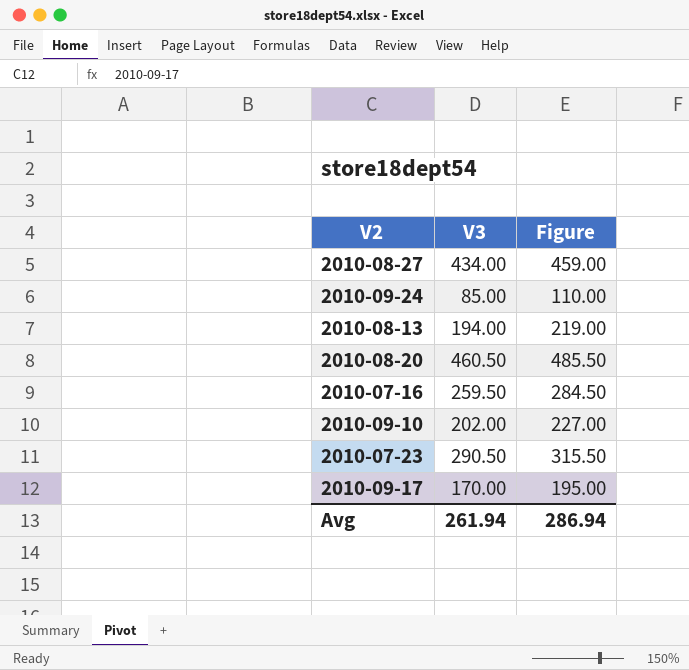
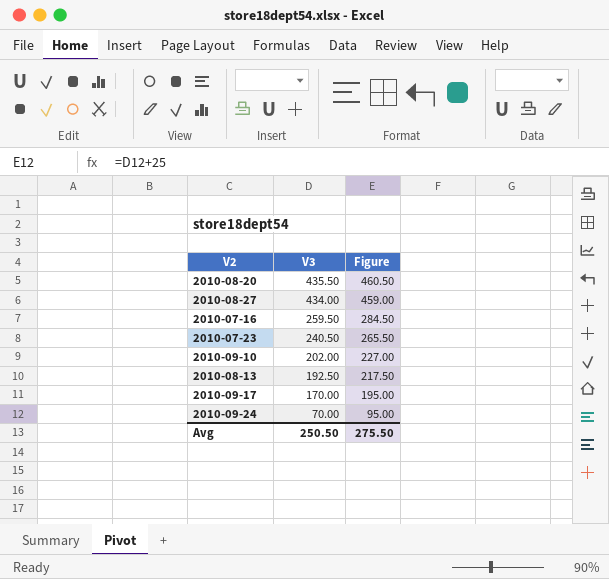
row order: none -> V3 descending
2010-08-20 | V3: 460.50 -> 435.50
2010-08-20 | Figure: 485.50 -> 460.50
2010-07-23 | V3: 290.50 -> 240.50
2010-07-23 | Figure: 315.50 -> 265.50
2010-08-13 | V3: 194.00 -> 192.50
2010-08-13 | Figure: 219.00 -> 217.50
2010-09-24 | V3: 85.00 -> 70.00
2010-09-24 | Figure: 110.00 -> 95.00
Avg | V3: 261.94 -> 250.50
Avg | Figure: 286.94 -> 275.50

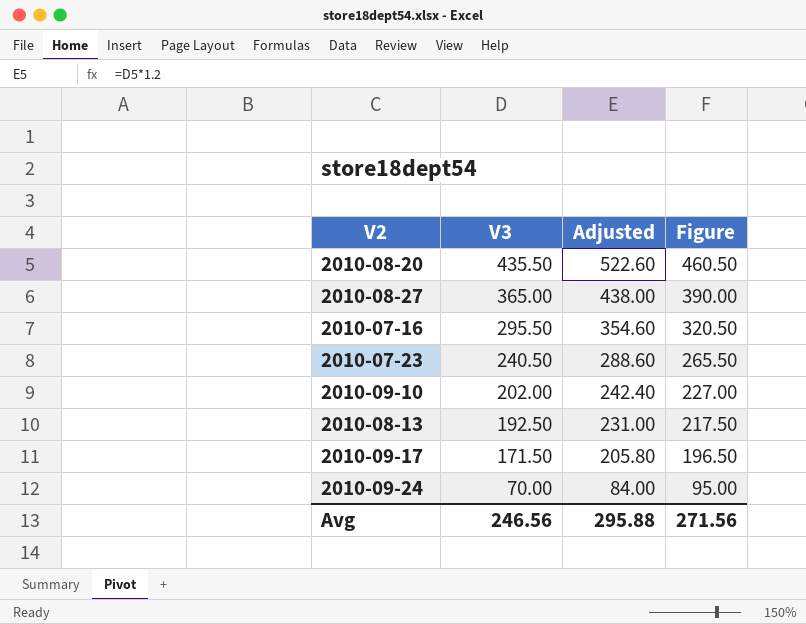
column Adjusted | formula: none -> [V3] * 1.2
2010-08-27 | V3: 434.00 -> 365.00
2010-08-27 | Figure: 459.00 -> 390.00
2010-07-16 | V3: 259.50 -> 295.50
2010-07-16 | Figure: 284.50 -> 320.50
2010-09-17 | V3: 170.00 -> 171.50
2010-09-17 | Figure: 195.00 -> 196.50
Avg | V3: 250.50 -> 246.56
Avg | Figure: 275.50 -> 271.56

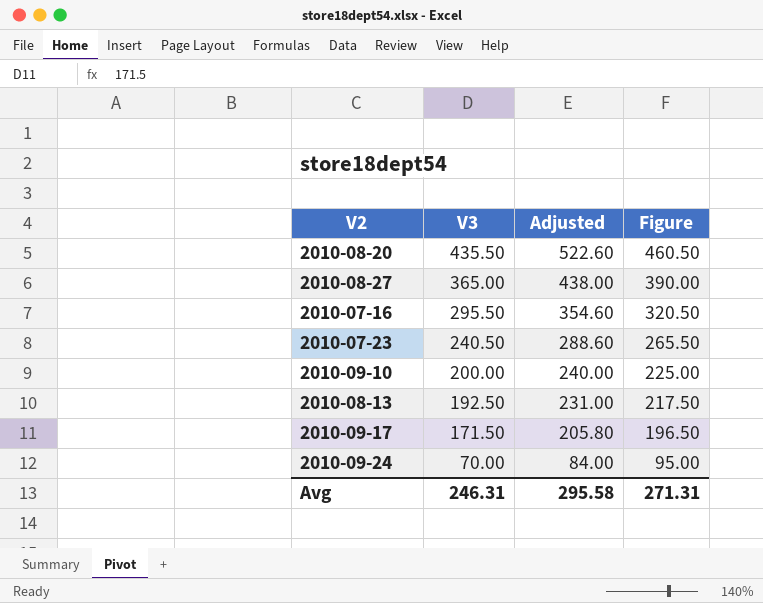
2010-09-10 | V3: 202.00 -> 200.00
2010-09-10 | Adjusted: 242.40 -> 240.00
2010-09-10 | Figure: 227.00 -> 225.00
Avg | V3: 246.56 -> 246.31
Avg | Adjusted: 295.88 -> 295.58
Avg | Figure: 271.56 -> 271.31

